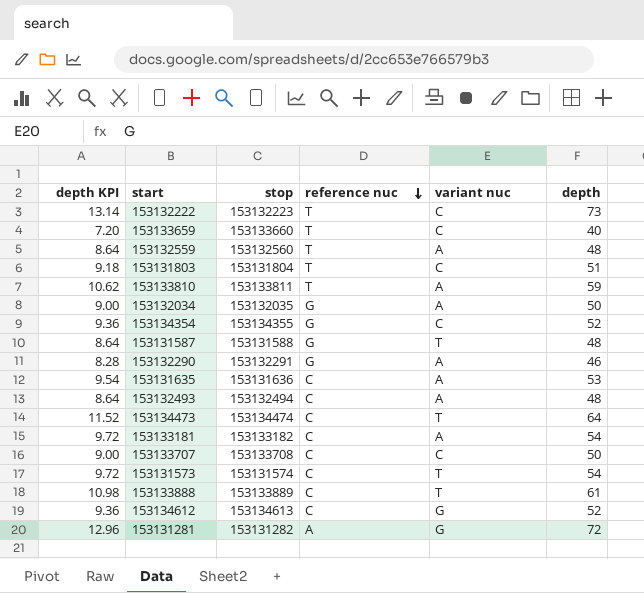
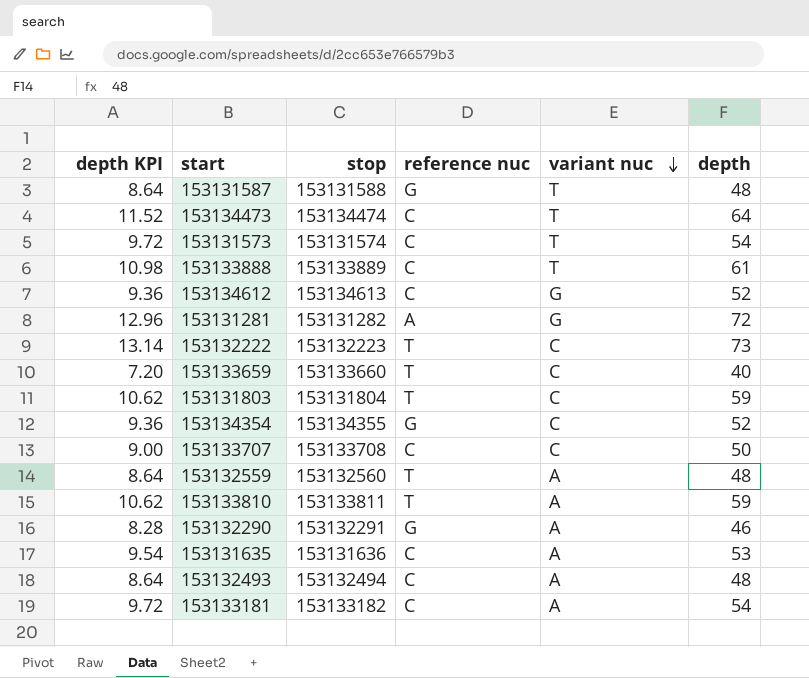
row order: reference nuc descending -> variant nuc descending
row 153132034: 9.00 | 153132035 | G | A | 50 -> none
153131803 | depth KPI: 9.18 -> 10.62
153131803 | depth: 51 -> 59

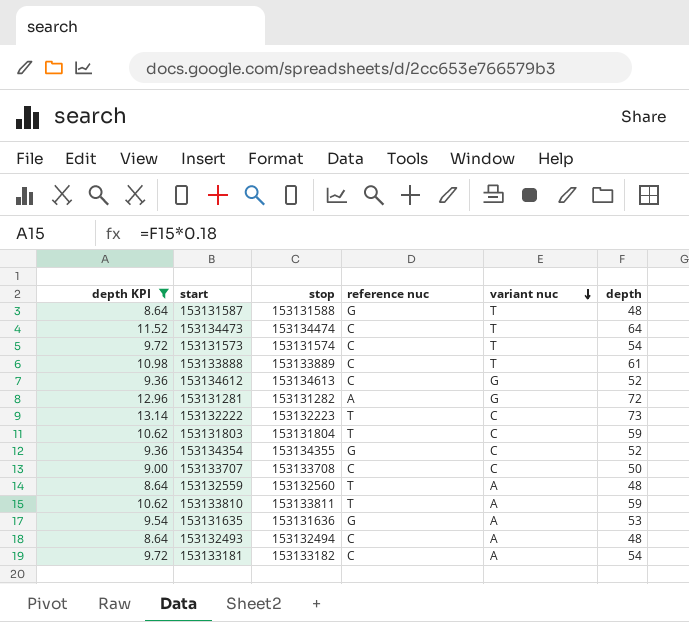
filter: none -> depth KPI >= 8.64
153131635 | reference nuc: C -> G

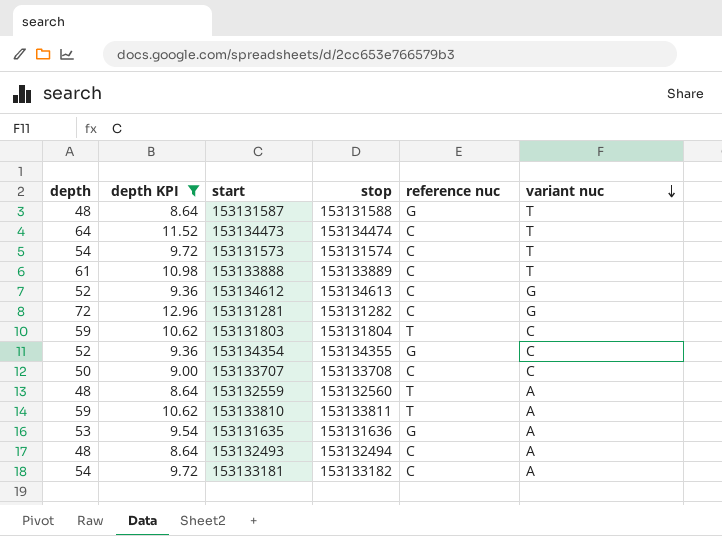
column depth | position: 6 -> 1
row 153132222: 13.14 | 153132223 | T | C | 73 -> none
153131281 | reference nuc: A -> C

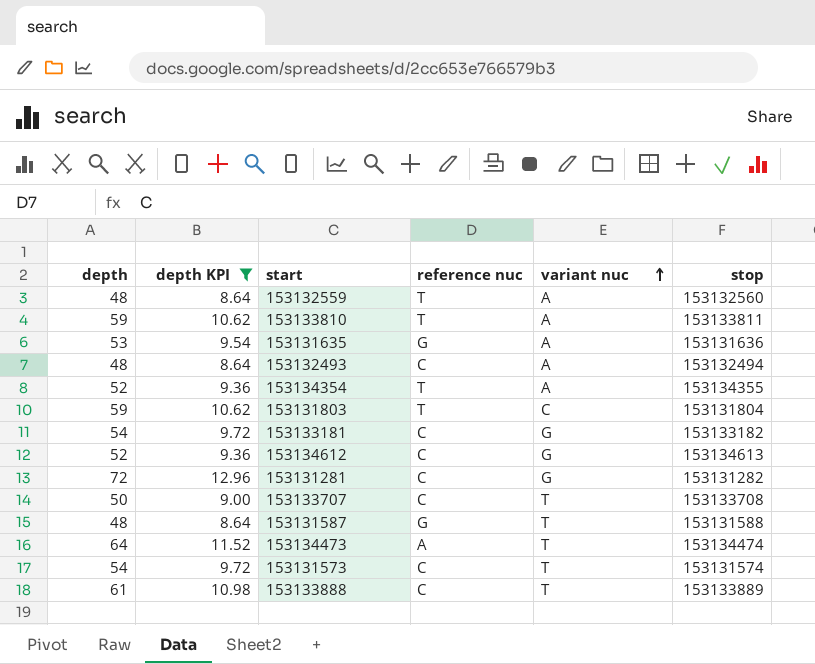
row order: variant nuc descending -> variant nuc ascending
column stop | position: 4 -> 6
153134354 | reference nuc: G -> T
153134354 | variant nuc: C -> A
153133181 | variant nuc: A -> G
153133707 | variant nuc: C -> T
153134473 | reference nuc: C -> A

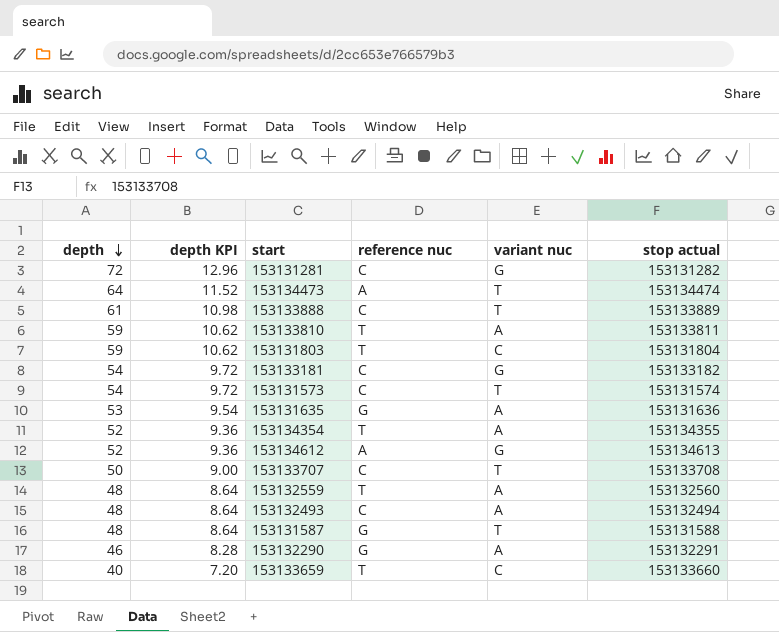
filter: depth KPI >= 8.64 -> none
row order: variant nuc ascending -> depth descending
column name: stop -> stop actual
153134612 | reference nuc: C -> A

